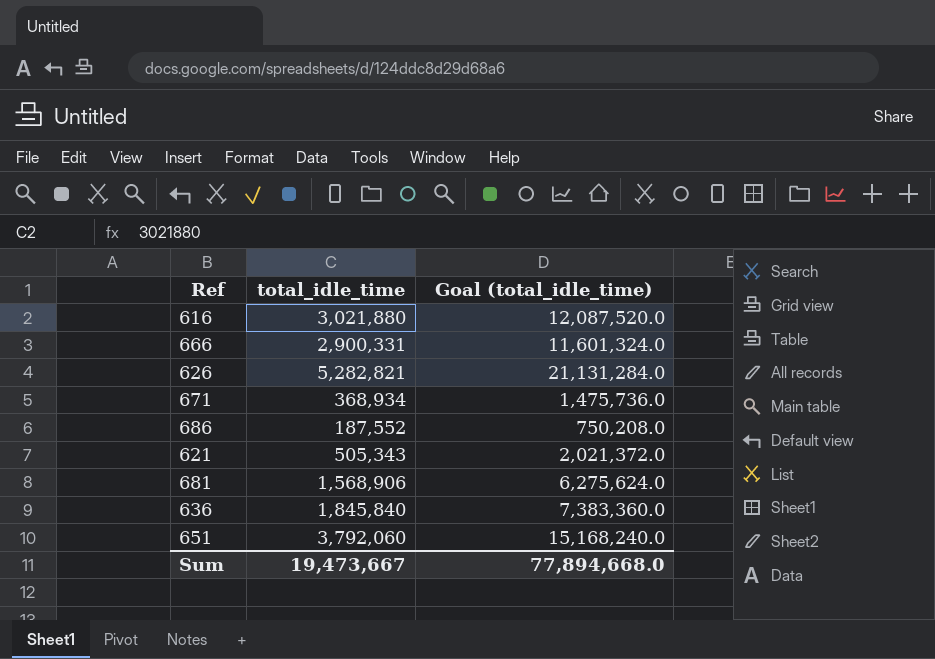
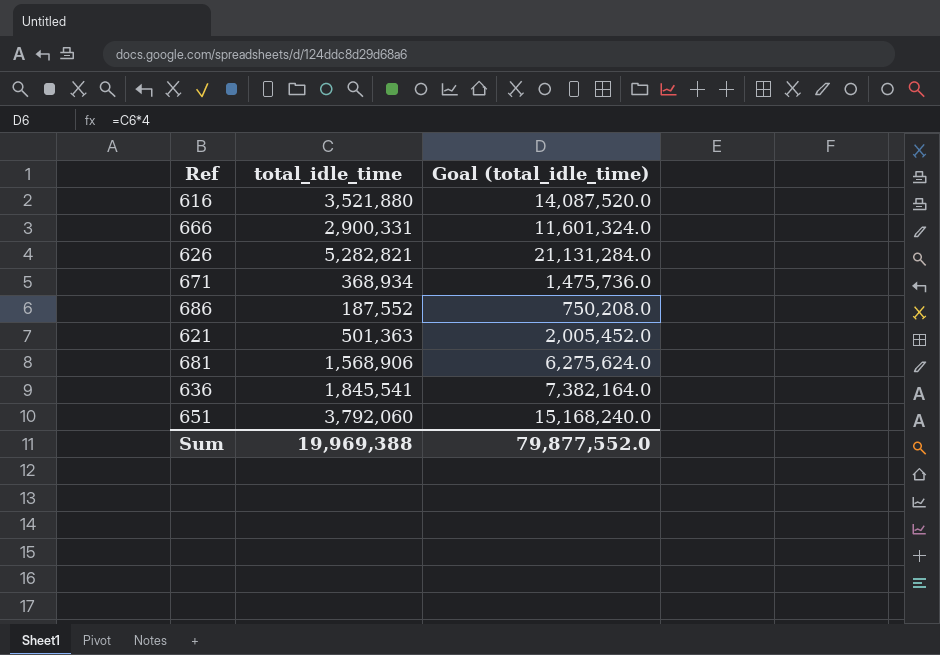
616 | total_idle_time: 3,021,880 -> 3,521,880
616 | Goal (total_idle_time): 12,087,520.0 -> 14,087,520.0
621 | total_idle_time: 505,343 -> 501,363
621 | Goal (total_idle_time): 2,021,372.0 -> 2,005,452.0
636 | total_idle_time: 1,845,840 -> 1,845,541
636 | Goal (total_idle_time): 7,383,360.0 -> 7,382,164.0
Sum | total_idle_time: 19,473,667 -> 19,969,388
Sum | Goal (total_idle_time): 77,894,668.0 -> 79,877,552.0

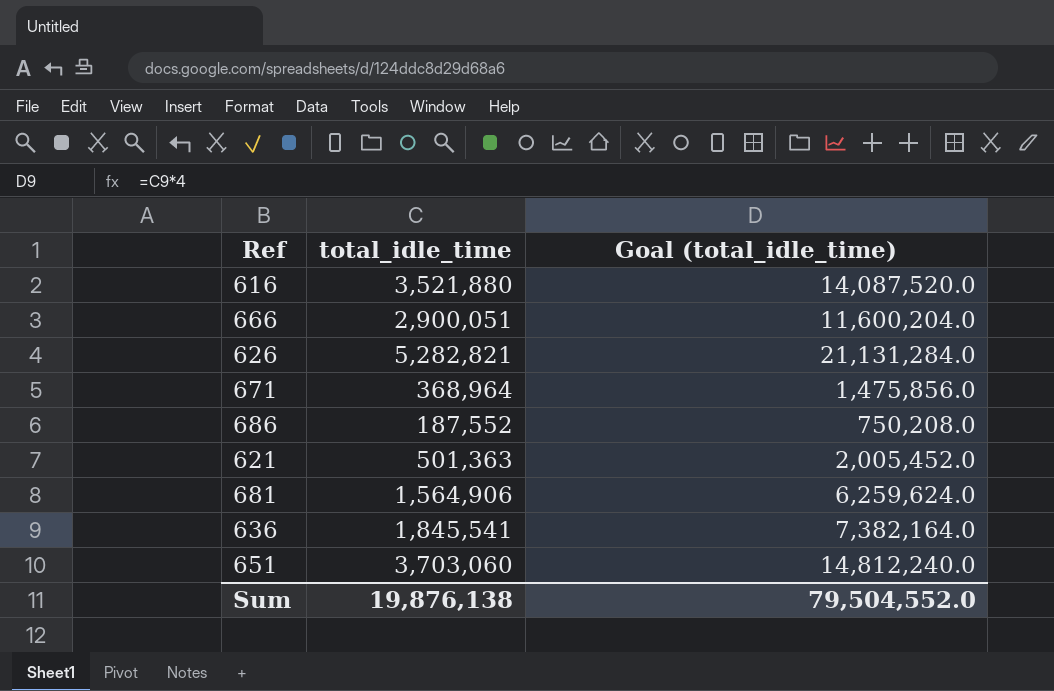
666 | total_idle_time: 2,900,331 -> 2,900,051
666 | Goal (total_idle_time): 11,601,324.0 -> 11,600,204.0
671 | total_idle_time: 368,934 -> 368,964
671 | Goal (total_idle_time): 1,475,736.0 -> 1,475,856.0
681 | total_idle_time: 1,568,906 -> 1,564,906
681 | Goal (total_idle_time): 6,275,624.0 -> 6,259,624.0
651 | total_idle_time: 3,792,060 -> 3,703,060
651 | Goal (total_idle_time): 15,168,240.0 -> 14,812,240.0
Sum | total_idle_time: 19,969,388 -> 19,876,138
Sum | Goal (total_idle_time): 79,877,552.0 -> 79,504,552.0

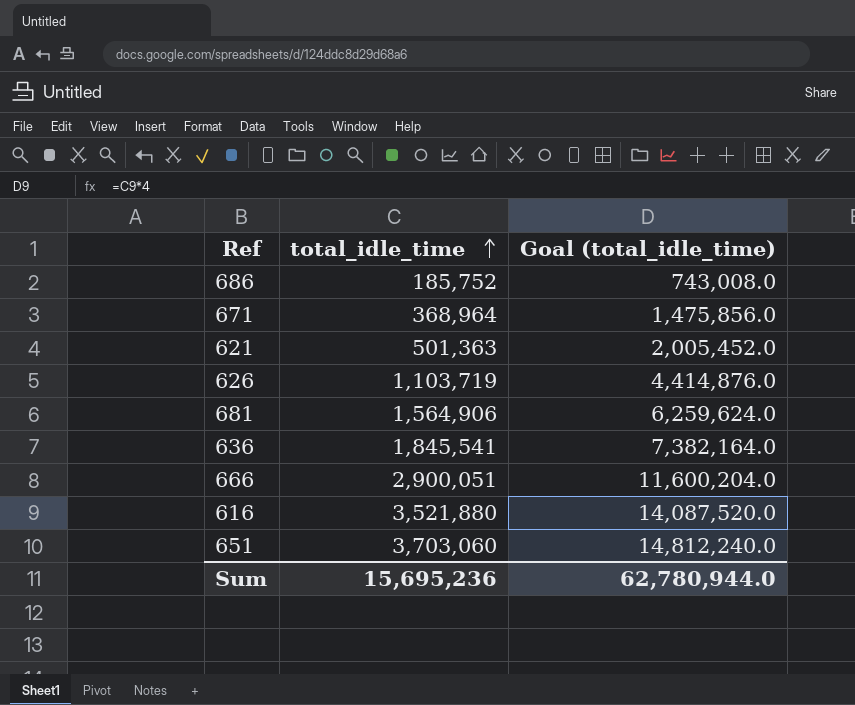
row order: none -> total_idle_time ascending
686 | total_idle_time: 187,552 -> 185,752
686 | Goal (total_idle_time): 750,208.0 -> 743,008.0
626 | total_idle_time: 5,282,821 -> 1,103,719
626 | Goal (total_idle_time): 21,131,284.0 -> 4,414,876.0
Sum | total_idle_time: 19,876,138 -> 15,695,236
Sum | Goal (total_idle_time): 79,504,552.0 -> 62,780,944.0

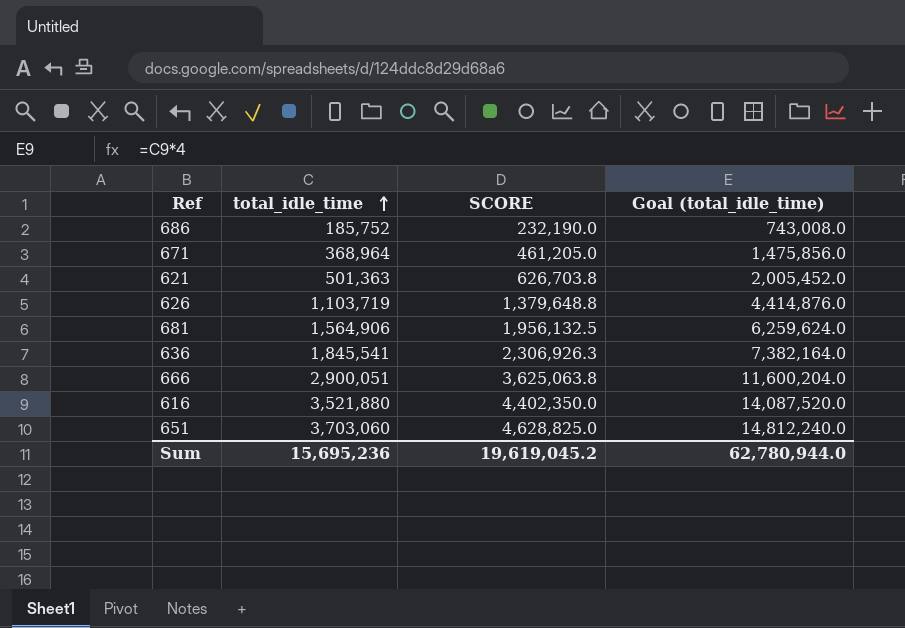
column SCORE | formula: none -> [total_idle_time] * 1.25

